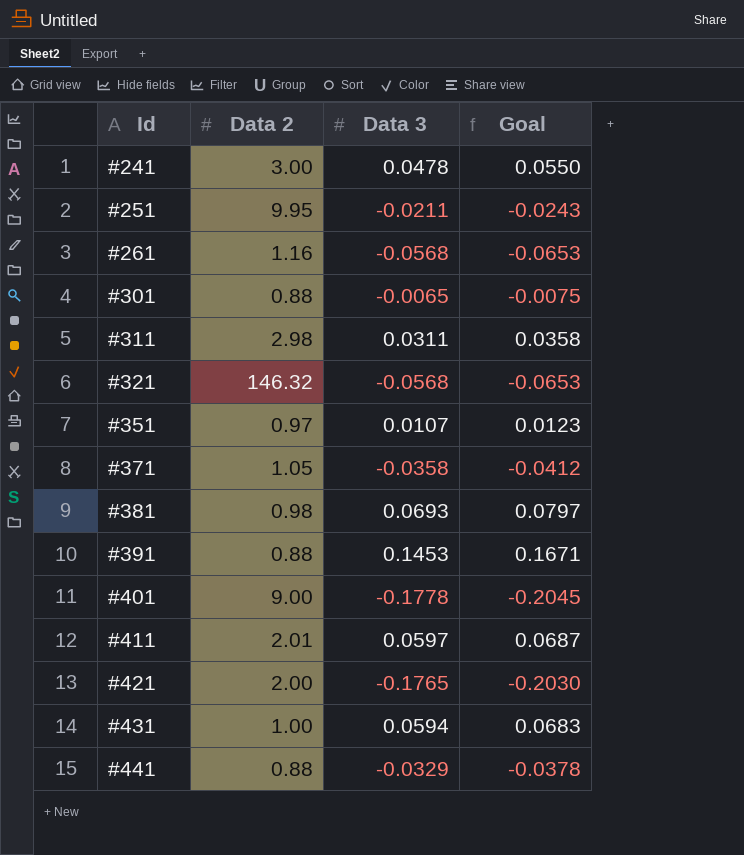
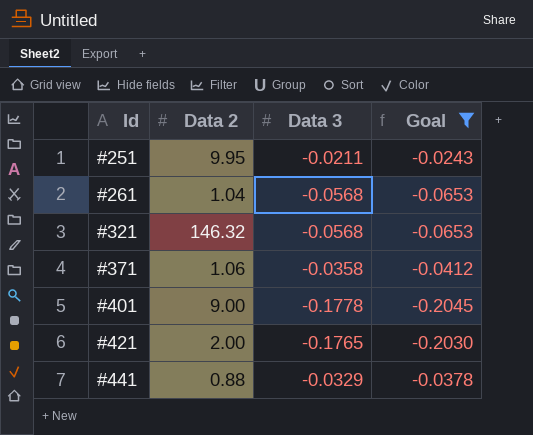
filter: none -> Goal <= -0.0243
#261 | Data 2: 1.16 -> 1.04
#371 | Data 2: 1.05 -> 1.06

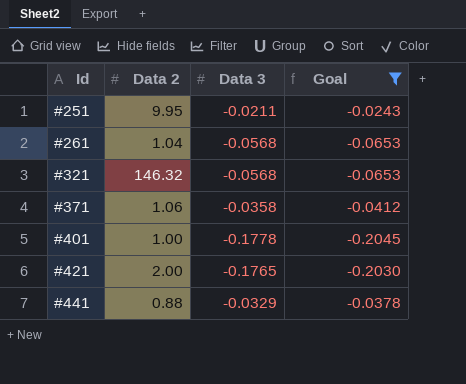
#401 | Data 2: 9.00 -> 1.00

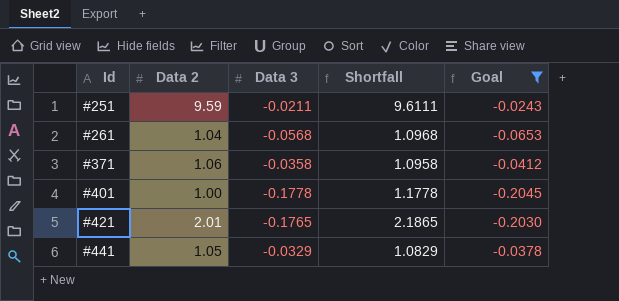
column Shortfall | formula: none -> [Data 2] - [Data 3]
row #321: 146.32 | -0.0568 | -0.0653 -> none
#251 | Data 2: 9.95 -> 9.59
#421 | Data 2: 2.00 -> 2.01
#441 | Data 2: 0.88 -> 1.05

